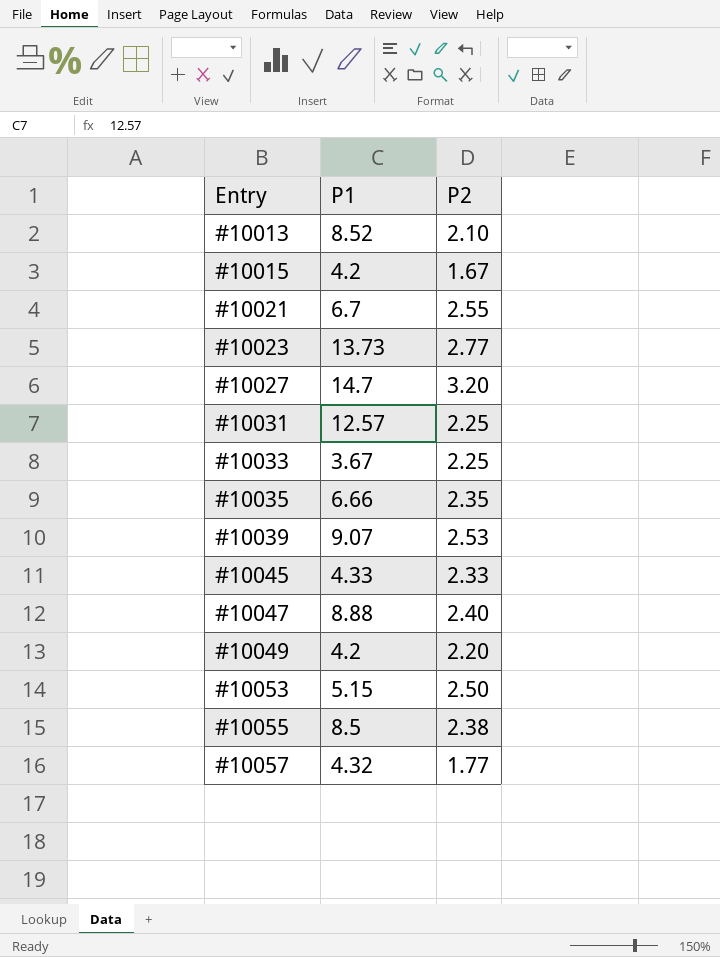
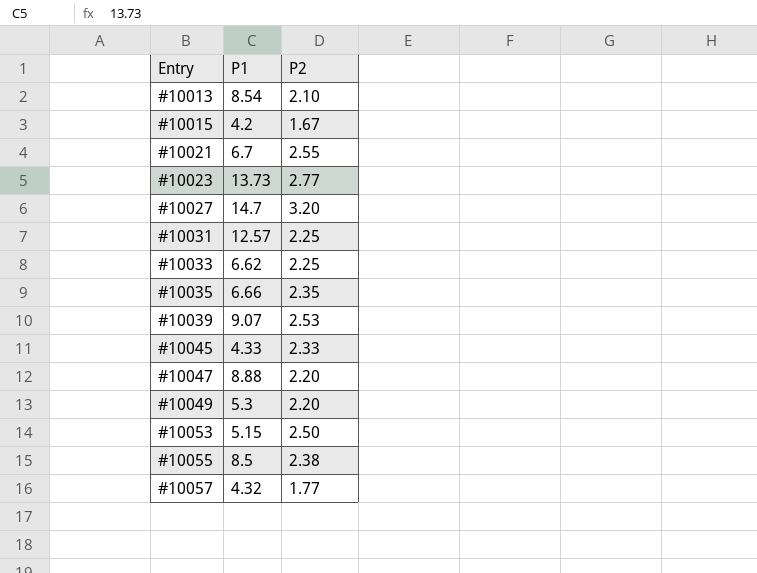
#10013 | P1: 8.52 -> 8.54
#10033 | P1: 3.67 -> 6.62
#10047 | P2: 2.40 -> 2.20
#10049 | P1: 4.2 -> 5.3

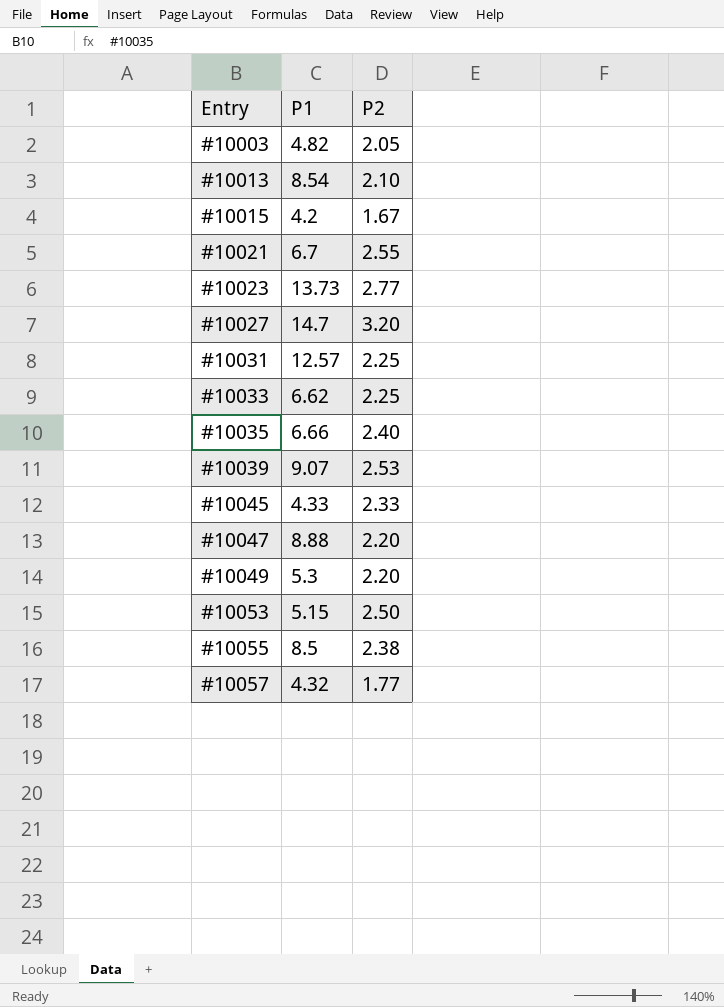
row #10003: none -> 4.82 | 2.05
#10035 | P2: 2.35 -> 2.40

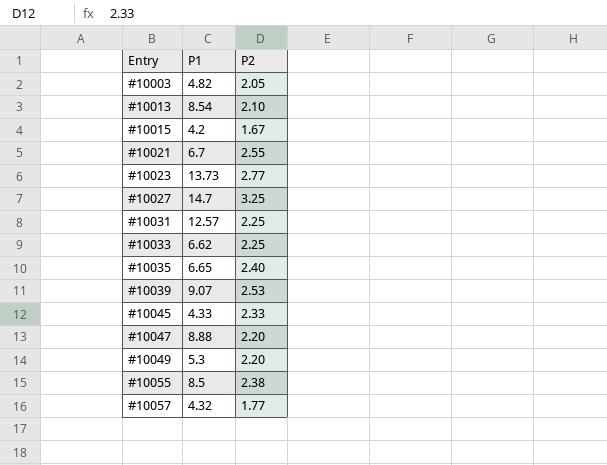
row #10053: 5.15 | 2.50 -> none
#10027 | P2: 3.20 -> 3.25
#10035 | P1: 6.66 -> 6.65

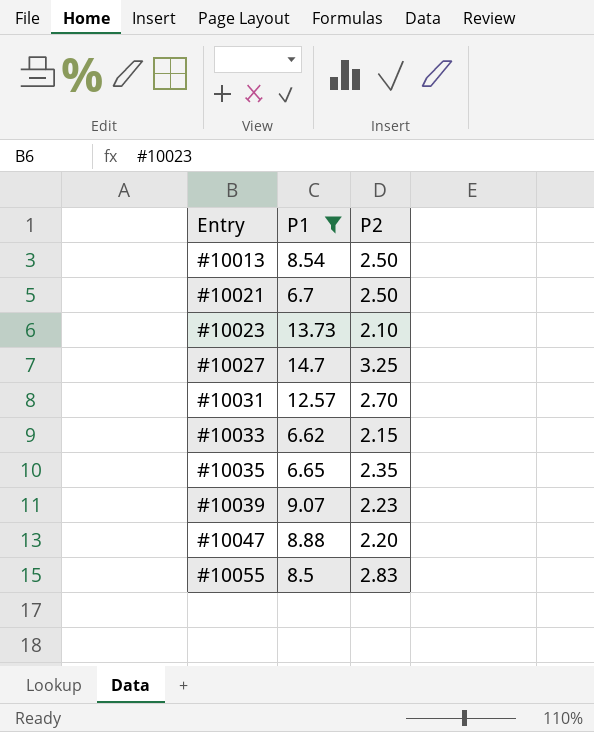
filter: none -> P1 >= 6.62
#10013 | P2: 2.10 -> 2.50
#10021 | P2: 2.55 -> 2.50
#10023 | P2: 2.77 -> 2.10
#10031 | P2: 2.25 -> 2.70
#10033 | P2: 2.25 -> 2.15
#10035 | P2: 2.40 -> 2.35
#10039 | P2: 2.53 -> 2.23
#10055 | P2: 2.38 -> 2.83

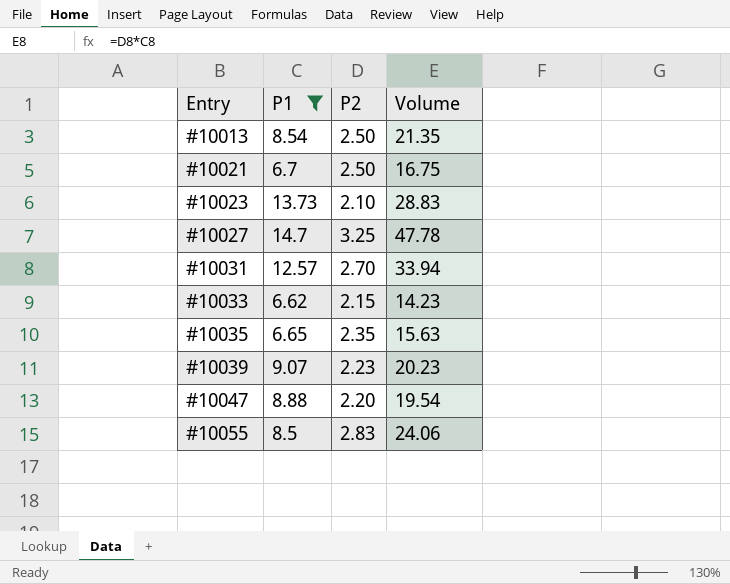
column Volume | formula: none -> [P1] * [P2]

